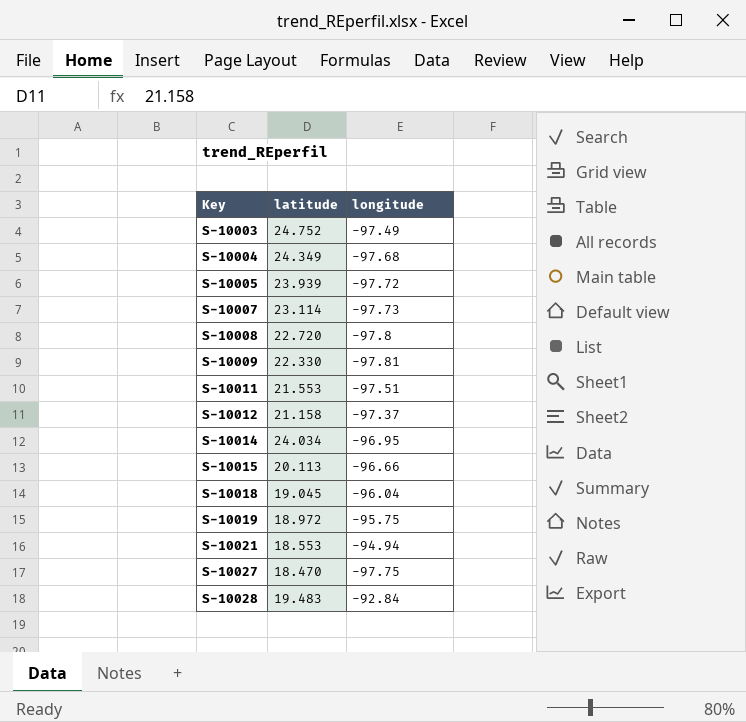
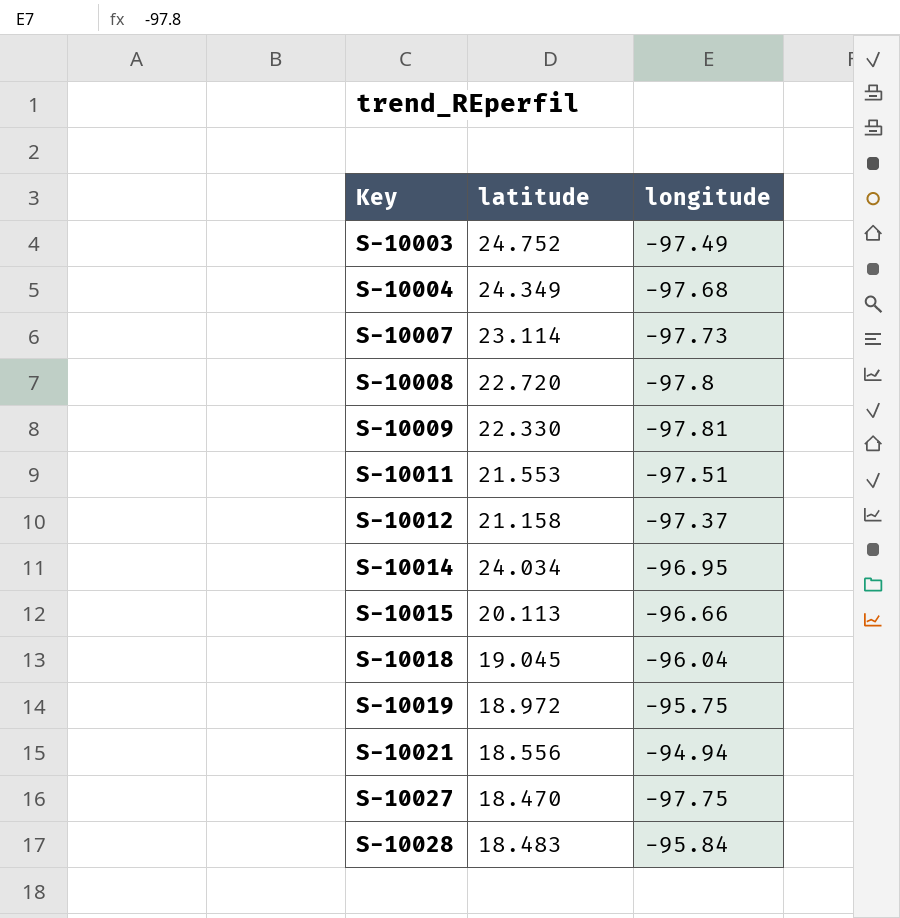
row S-10005: 23.939 | -97.72 -> none
S-10021 | latitude: 18.553 -> 18.556
S-10028 | latitude: 19.483 -> 18.483
S-10028 | longitude: -92.84 -> -95.84

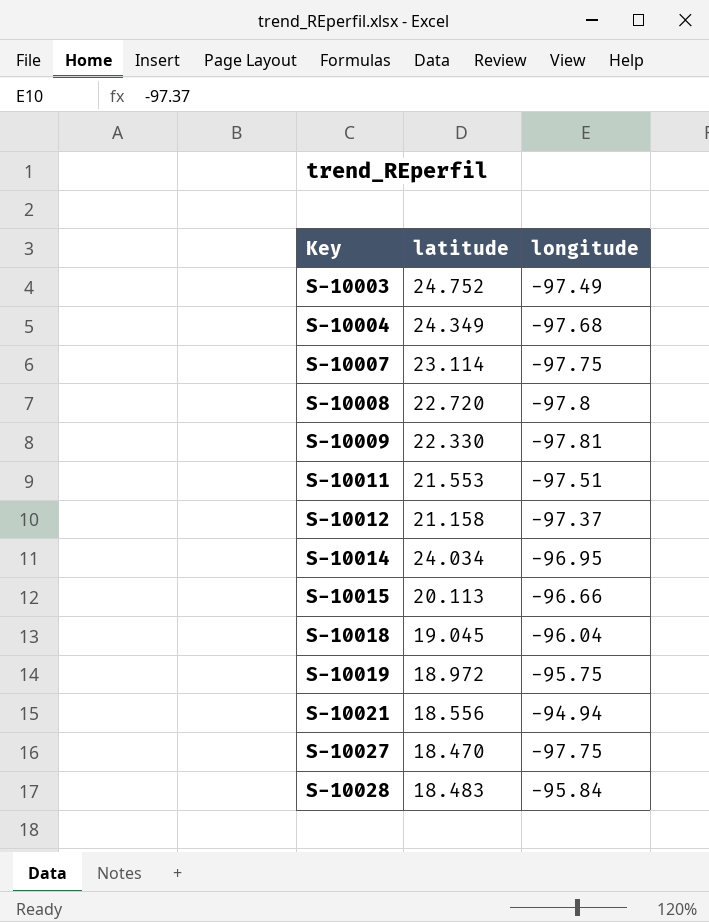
S-10007 | longitude: -97.73 -> -97.75

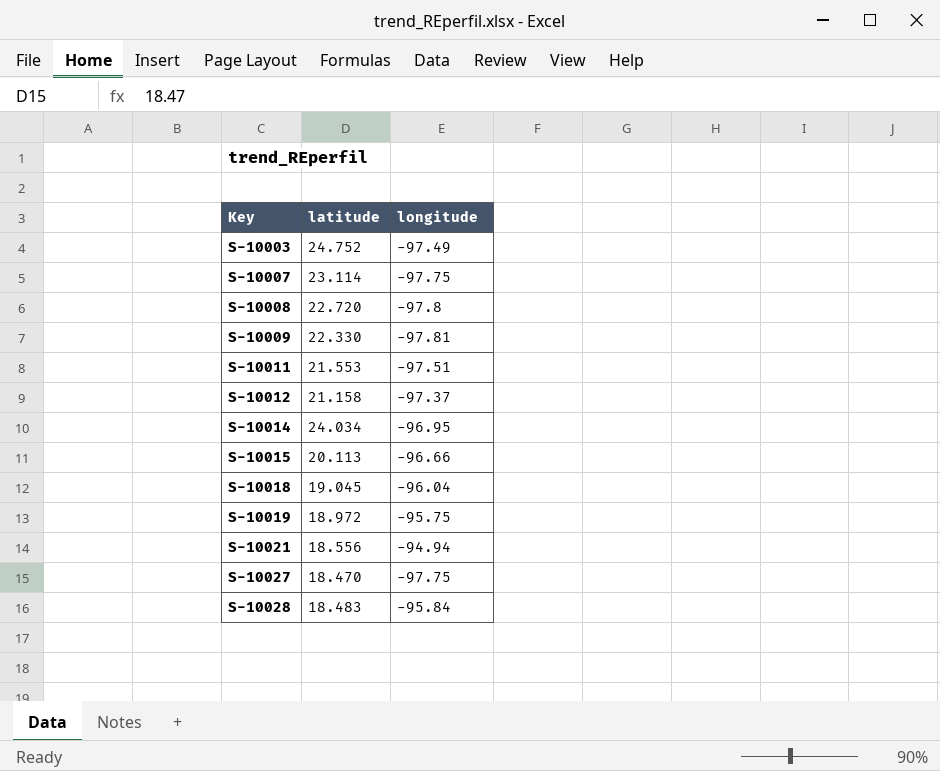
row S-10004: 24.349 | -97.68 -> none

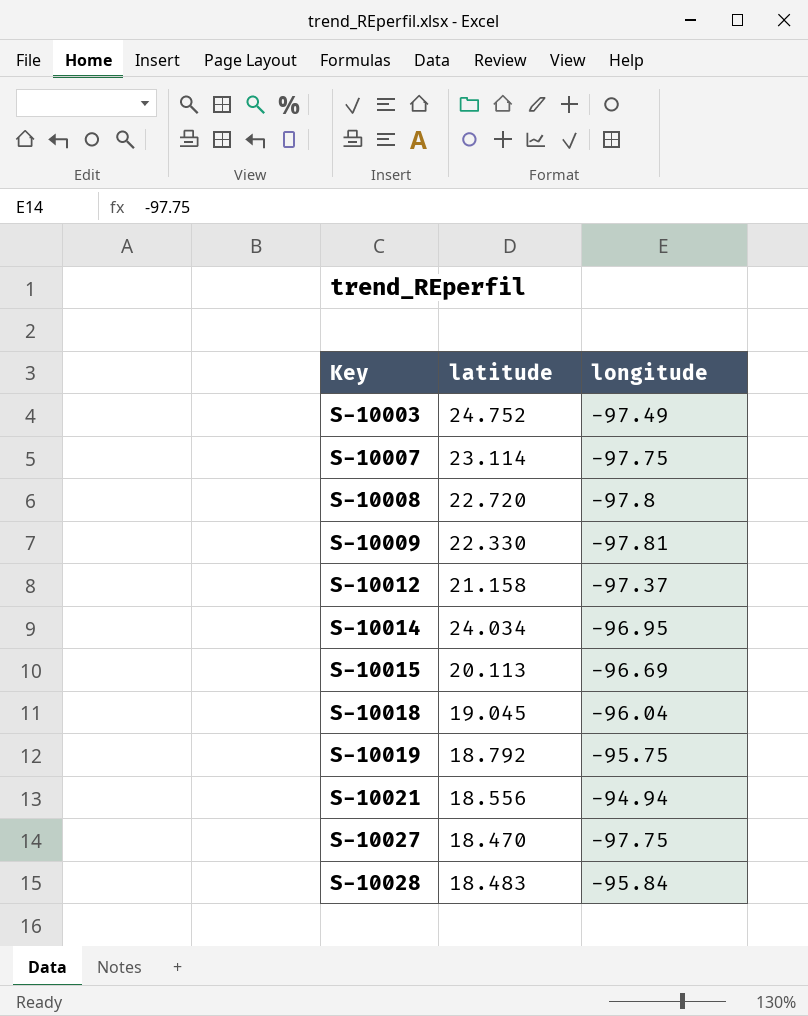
row S-10011: 21.553 | -97.51 -> none
S-10015 | longitude: -96.66 -> -96.69
S-10019 | latitude: 18.972 -> 18.792

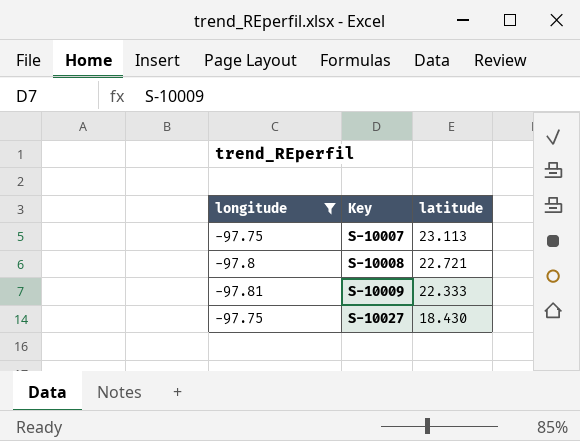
filter: none -> longitude <= -97.75
column longitude | position: 3 -> 1
S-10007 | latitude: 23.114 -> 23.113
S-10008 | latitude: 22.720 -> 22.721
S-10009 | latitude: 22.330 -> 22.333
S-10027 | latitude: 18.470 -> 18.430

